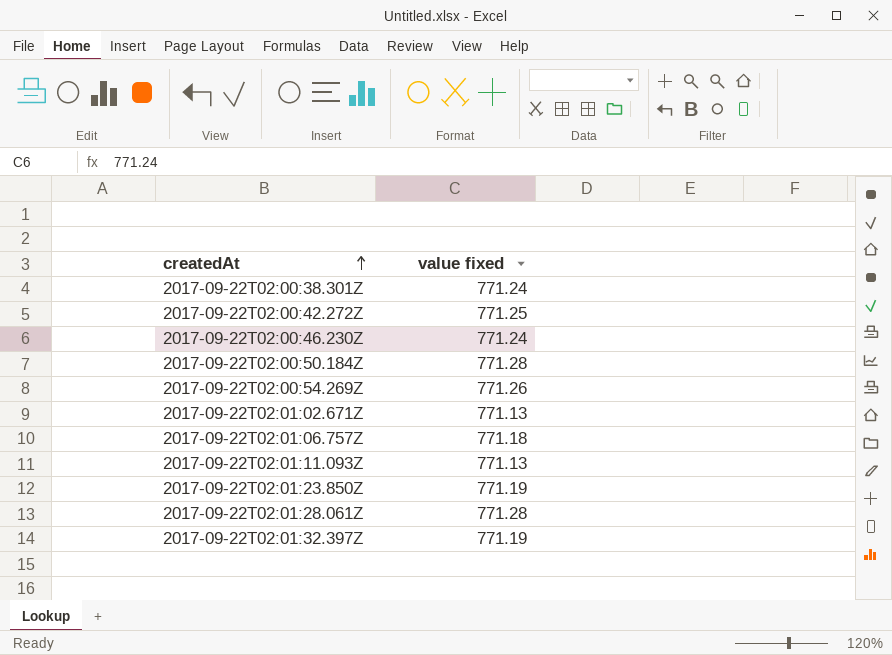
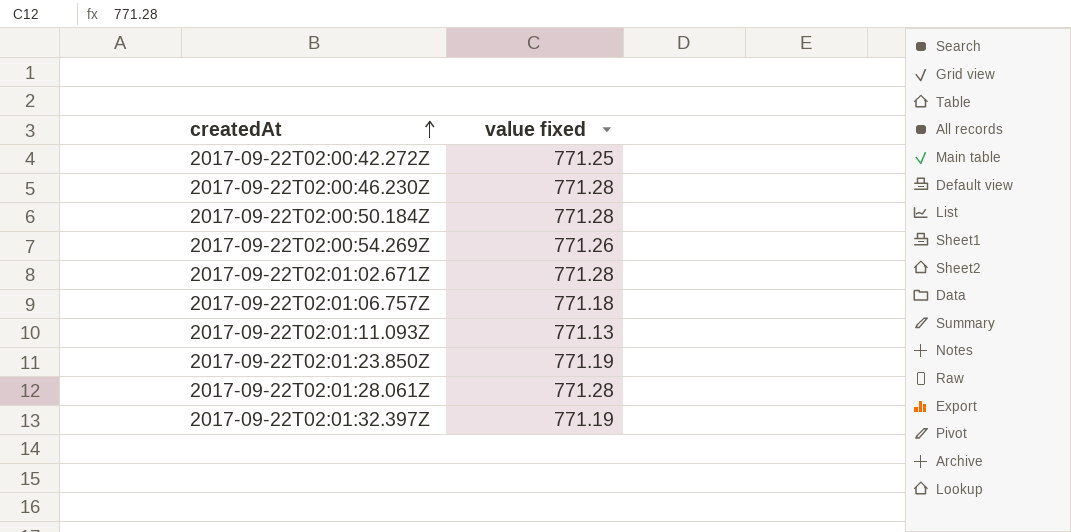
row 2017-09-22T02:00:38.301Z: 771.24 -> none
2017-09-22T02:00:46.230Z | value fixed: 771.24 -> 771.28
2017-09-22T02:01:02.671Z | value fixed: 771.13 -> 771.28

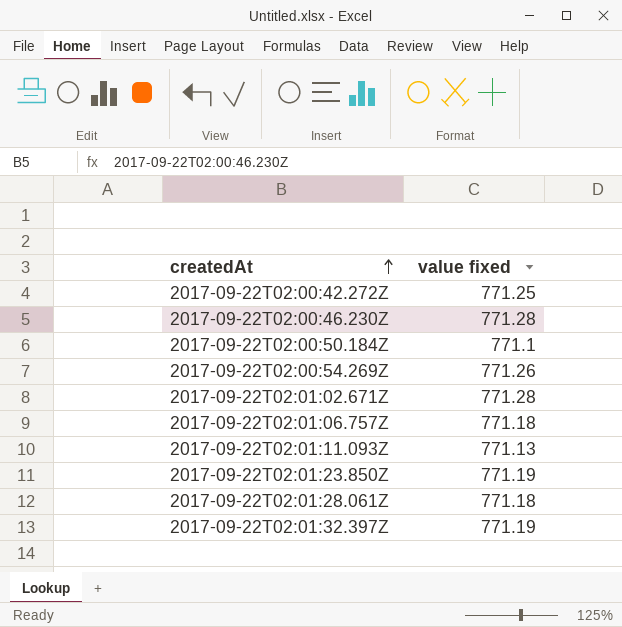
2017-09-22T02:00:50.184Z | value fixed: 771.28 -> 771.1
2017-09-22T02:01:28.061Z | value fixed: 771.28 -> 771.18

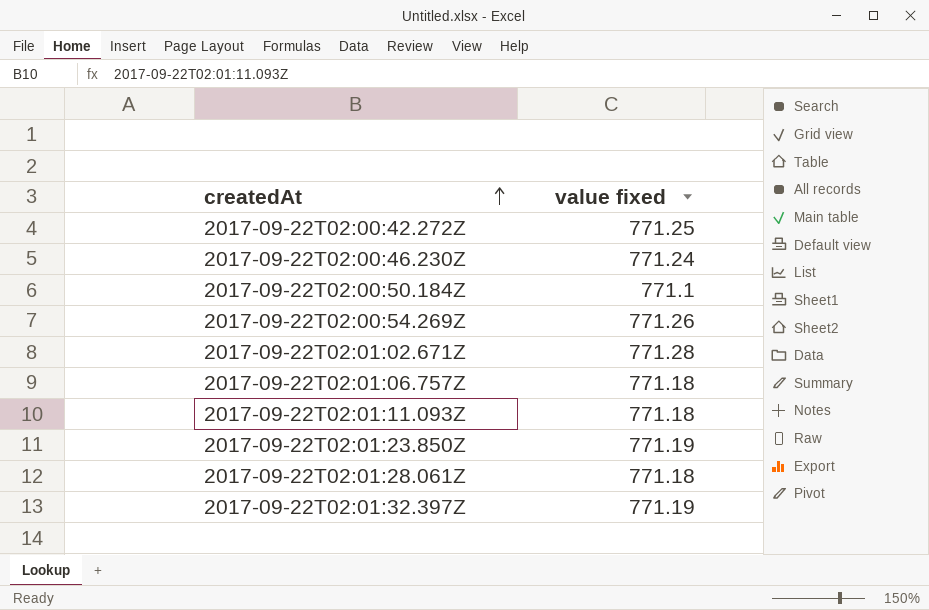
2017-09-22T02:00:46.230Z | value fixed: 771.28 -> 771.24
2017-09-22T02:01:11.093Z | value fixed: 771.13 -> 771.18

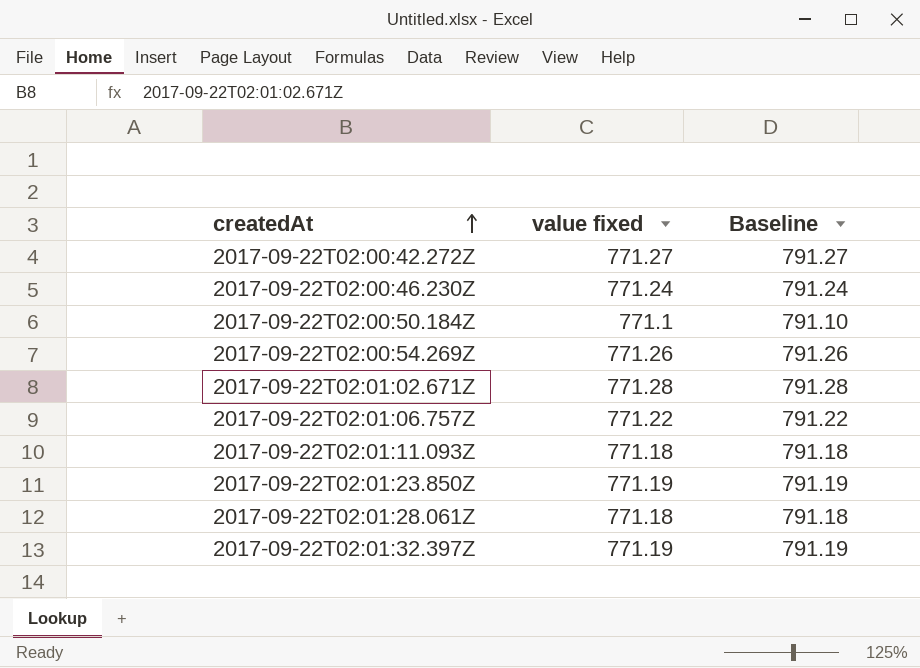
column Baseline | formula: none -> [value fixed] + 20
2017-09-22T02:00:42.272Z | value fixed: 771.25 -> 771.27
2017-09-22T02:01:06.757Z | value fixed: 771.18 -> 771.22

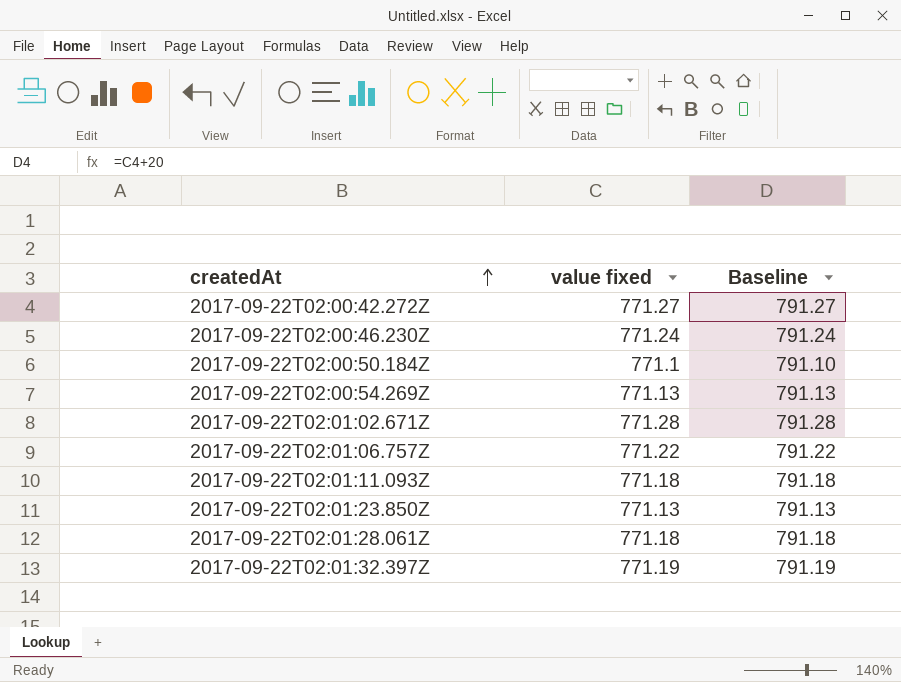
2017-09-22T02:00:54.269Z | value fixed: 771.26 -> 771.13
2017-09-22T02:00:54.269Z | Baseline: 791.26 -> 791.13
2017-09-22T02:01:23.850Z | value fixed: 771.19 -> 771.13
2017-09-22T02:01:23.850Z | Baseline: 791.19 -> 791.13

